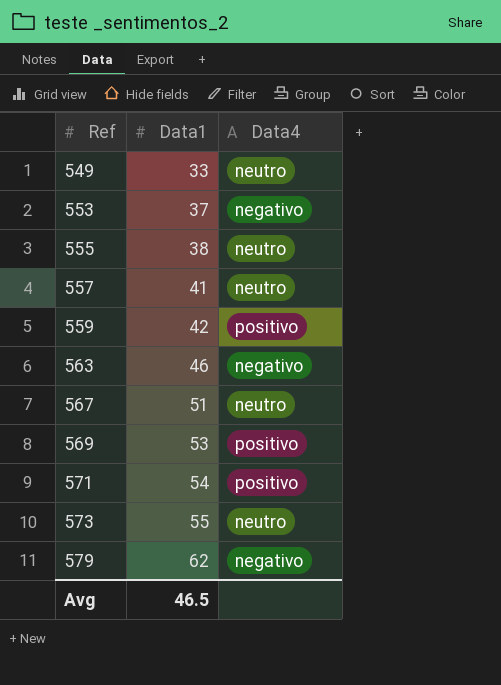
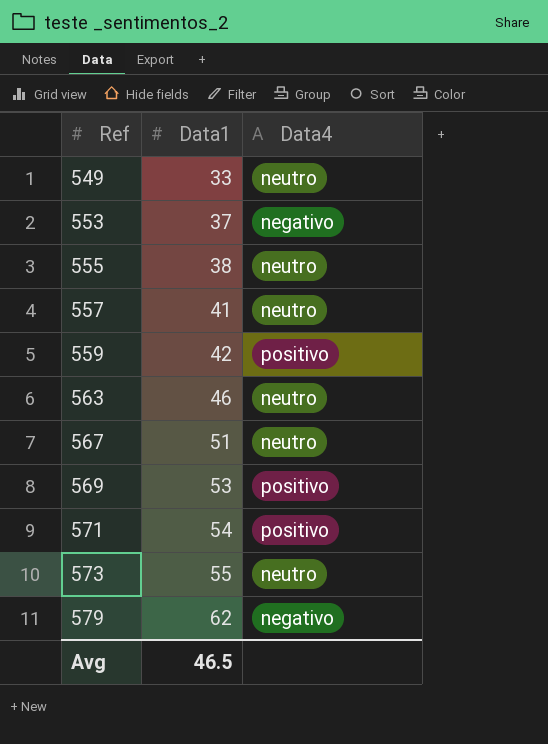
563 | Data4: negativo -> neutro

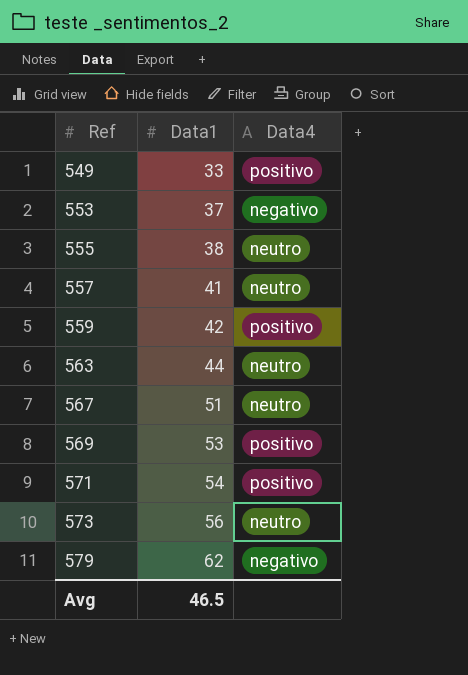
549 | Data4: neutro -> positivo
563 | Data1: 46 -> 44
573 | Data1: 55 -> 56

